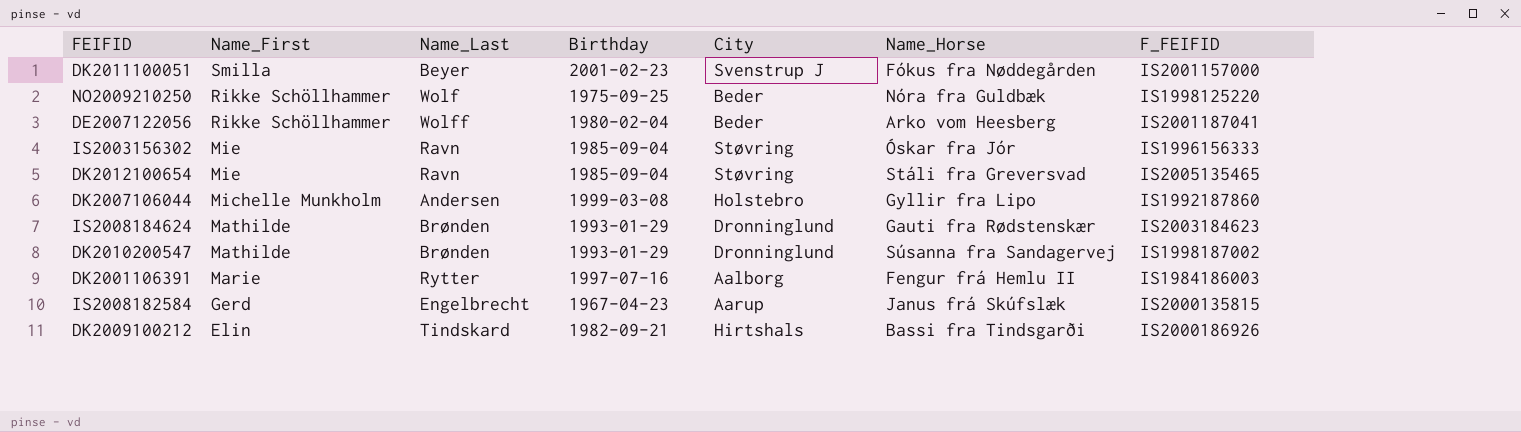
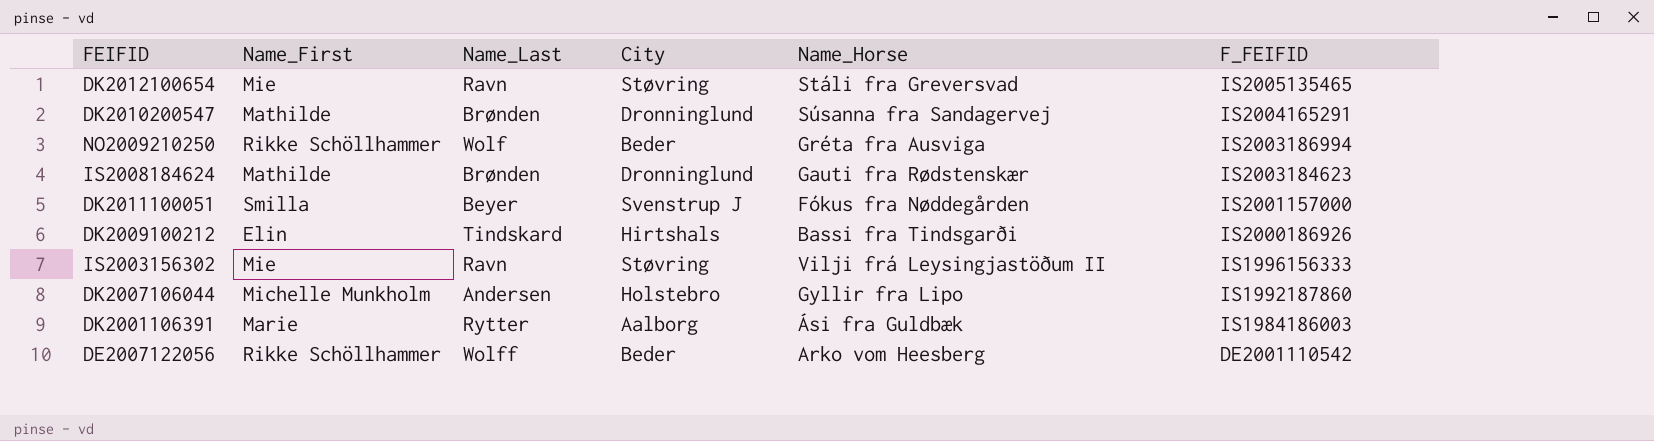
row order: Name_First descending -> F_FEIFID descending
column Birthday | position: 4 -> none
row IS2008182584: Gerd | Engelbrecht | 1967-04-23 | Aarup | Janus frá Skúfslæk | IS2000135815 -> none
DK2010200547 | F_FEIFID: IS1998187002 -> IS2004165291
NO2009210250 | Name_Horse: Nóra fra Guldbæk -> Gréta fra Ausviga
NO2009210250 | F_FEIFID: IS1998125220 -> IS2003186994
IS2003156302 | Name_Horse: Óskar fra Jór -> Vilji frá Leysingjastöðum II
DK2001106391 | Name_Horse: Fengur frá Hemlu II -> Ási fra Guldbæk
DE2007122056 | F_FEIFID: IS2001187041 -> DE2001110542

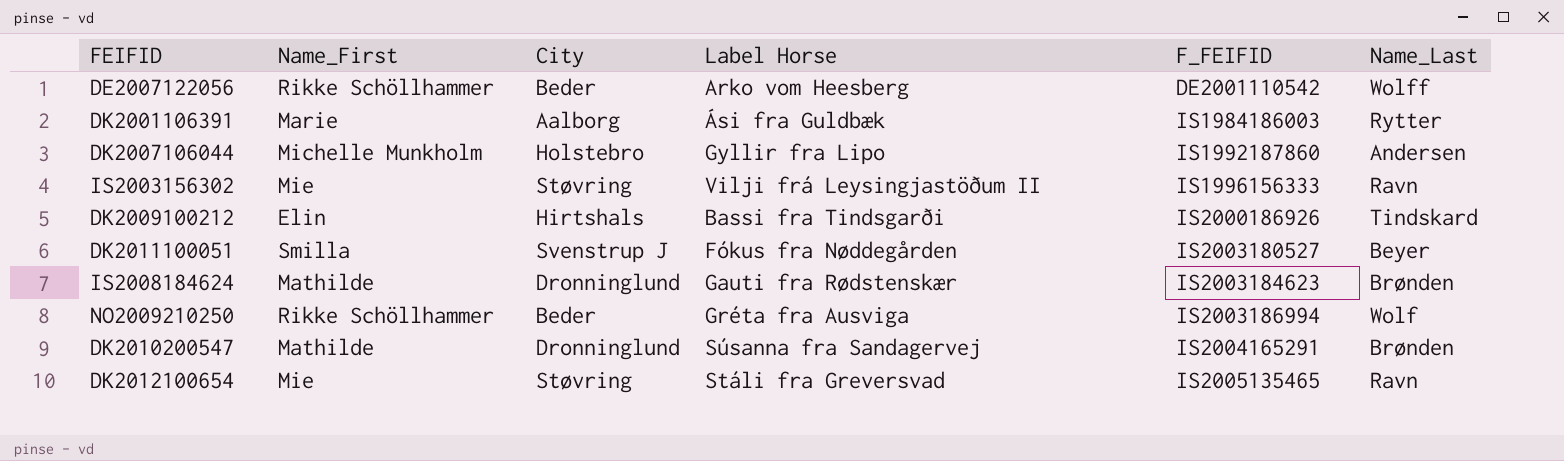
row order: F_FEIFID descending -> F_FEIFID ascending
column name: Name_Horse -> Label Horse
column Name_Last | position: 3 -> 6
DK2011100051 | F_FEIFID: IS2001157000 -> IS2003180527

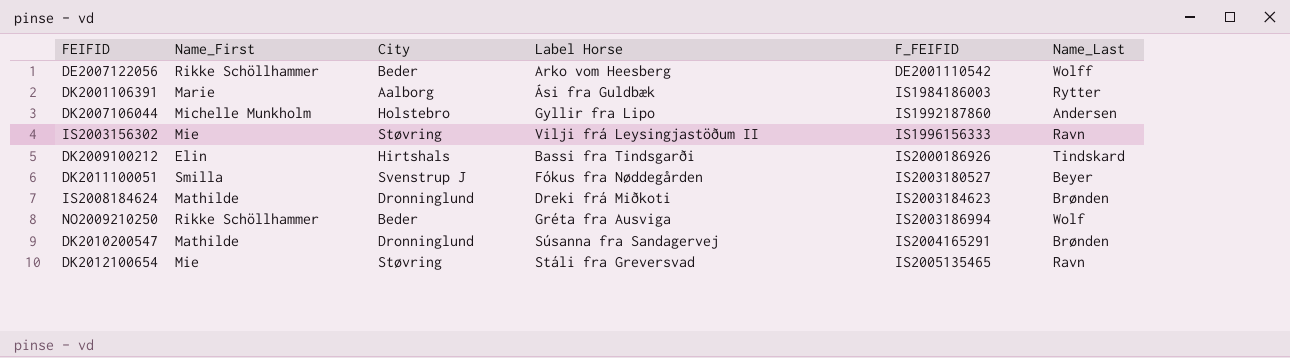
IS2008184624 | Label Horse: Gauti fra Rødstenskær -> Dreki frá Miðkoti

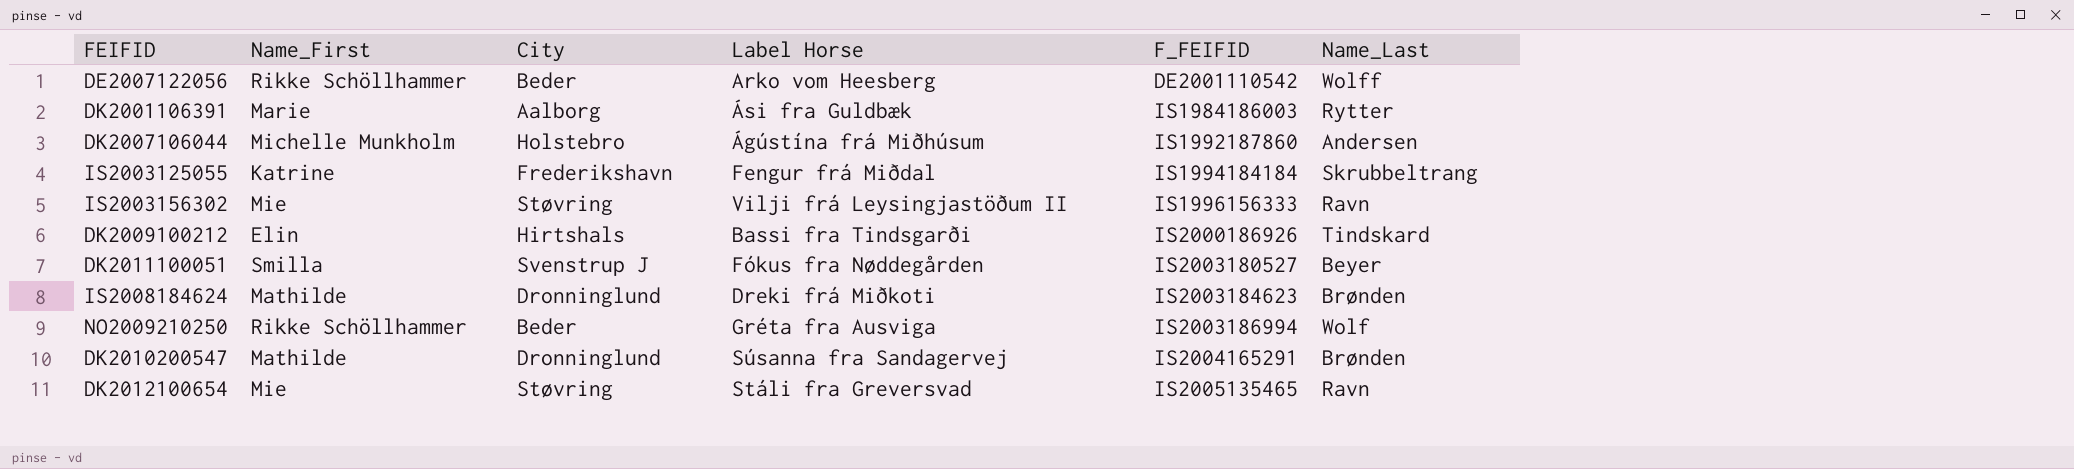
DK2007106044 | Label Horse: Gyllir fra Lipo -> Ágústína frá Miðhúsum
row IS2003125055: none -> Katrine | Frederikshavn | Fengur frá Miðdal | IS1994184184 | Skrubbeltrang

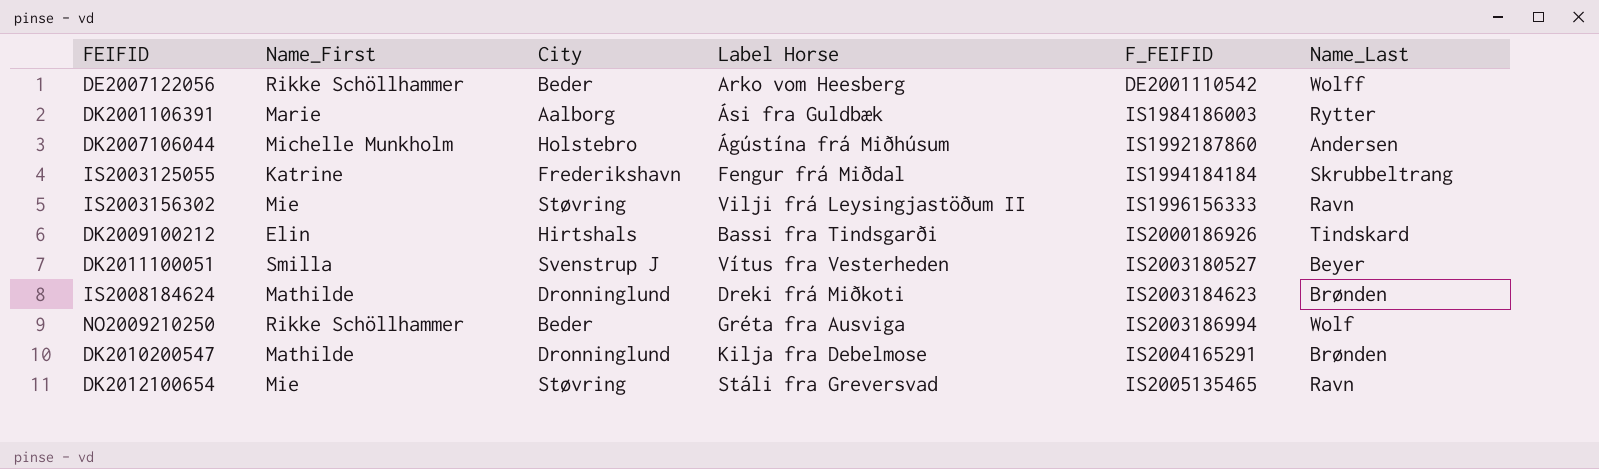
DK2011100051 | Label Horse: Fókus fra Nøddegården -> Vítus fra Vesterheden
DK2010200547 | Label Horse: Súsanna fra Sandagervej -> Kilja fra Debelmose

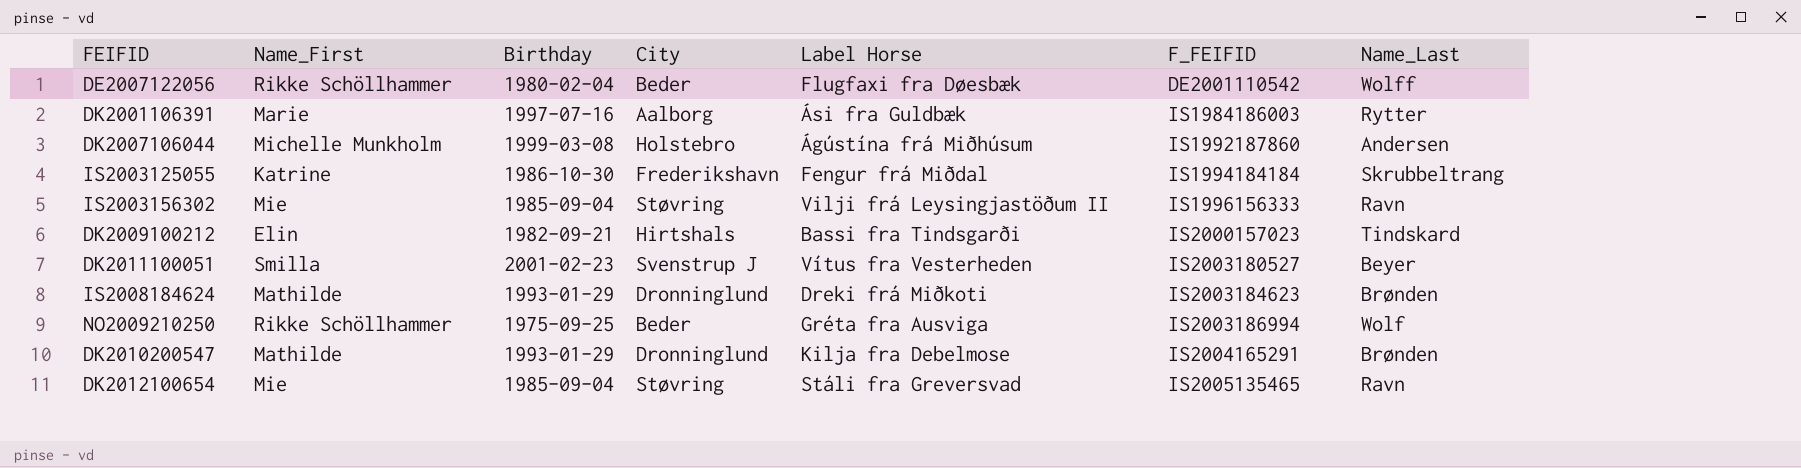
column Birthday | position: none -> 3
DE2007122056 | Label Horse: Arko vom Heesberg -> Flugfaxi fra Døesbæk
DK2009100212 | F_FEIFID: IS2000186926 -> IS2000157023

